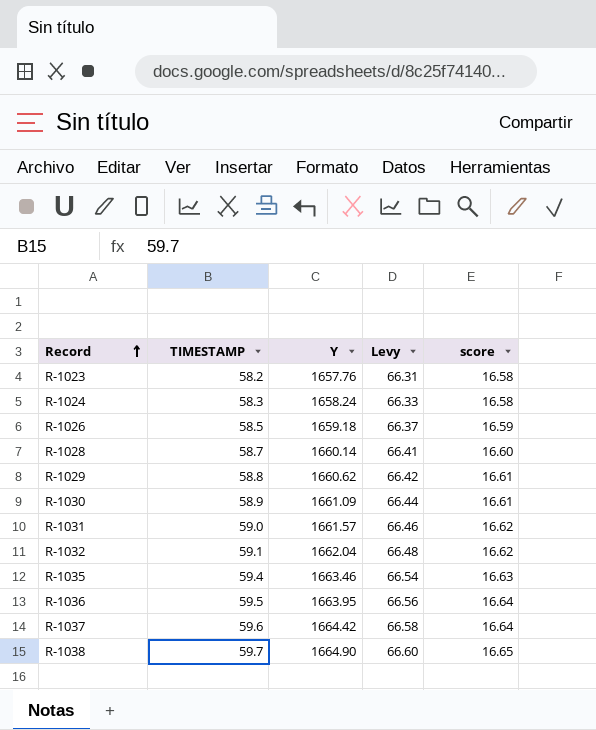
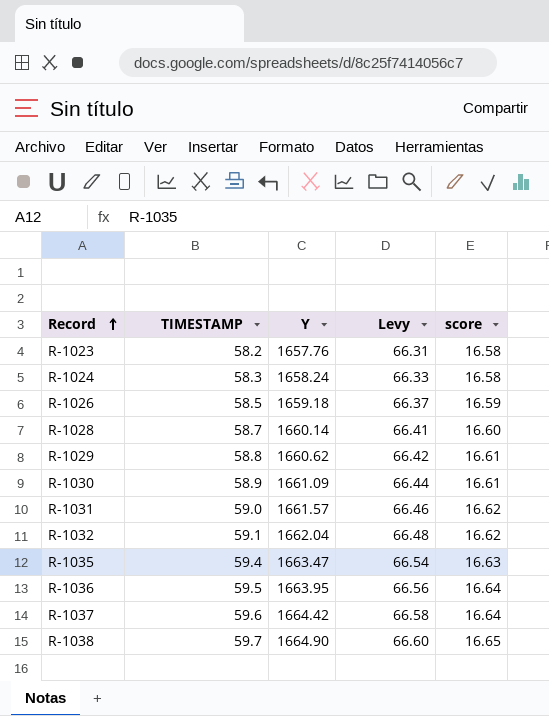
R-1035 | Y: 1663.46 -> 1663.47

